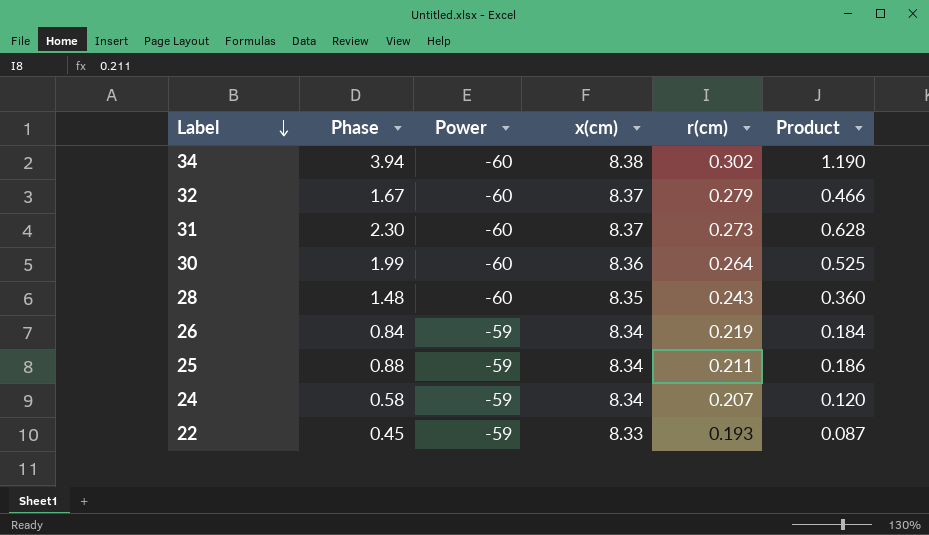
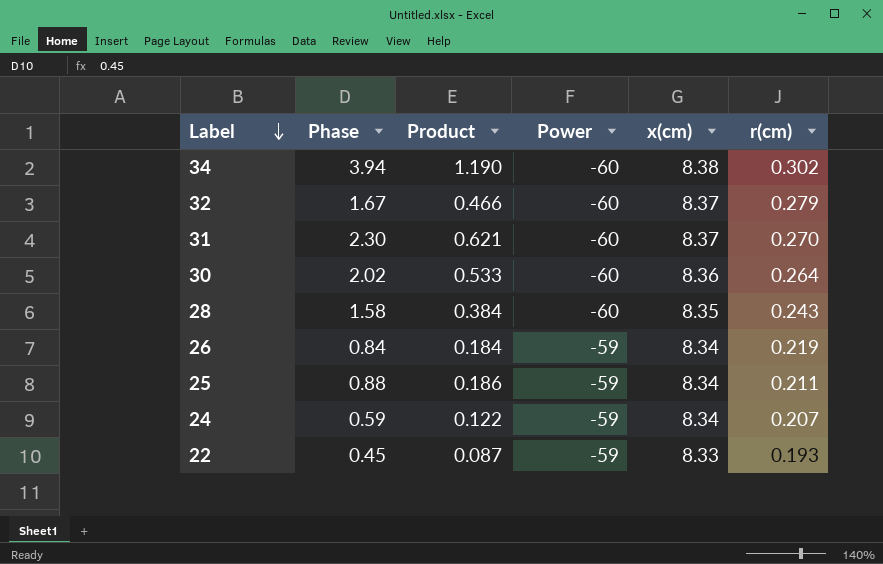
column Product | position: 6 -> 3
31 | Product: 0.628 -> 0.621
31 | r(cm): 0.273 -> 0.270
30 | Phase: 1.99 -> 2.02
30 | Product: 0.525 -> 0.533
28 | Phase: 1.48 -> 1.58
28 | Product: 0.360 -> 0.384
24 | Phase: 0.58 -> 0.59
24 | Product: 0.120 -> 0.122

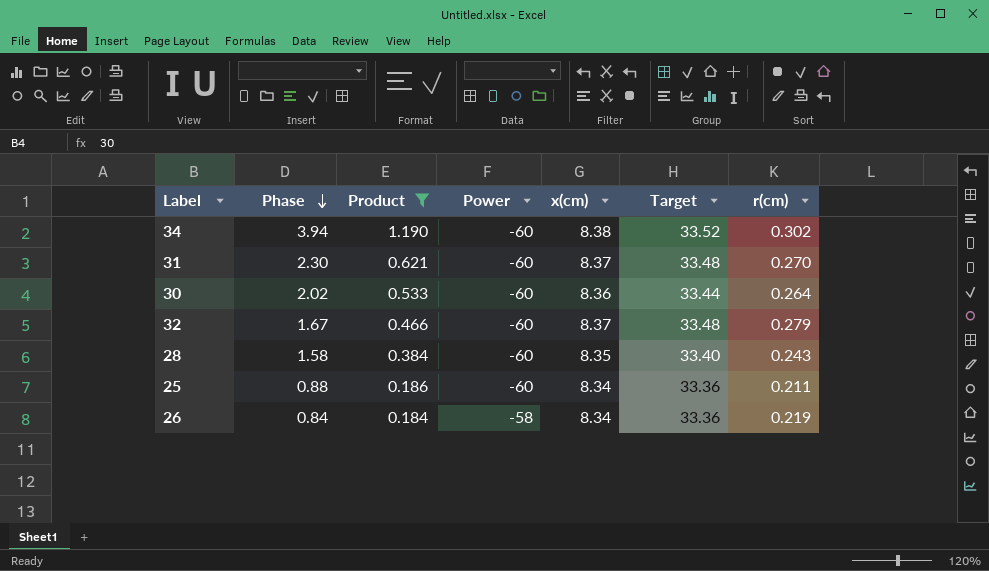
filter: none -> Product >= 0.184
row order: Label descending -> Phase descending
column Target | formula: none -> [x(cm)] * 4
25 | Power: -59 -> -60
26 | Power: -59 -> -58

